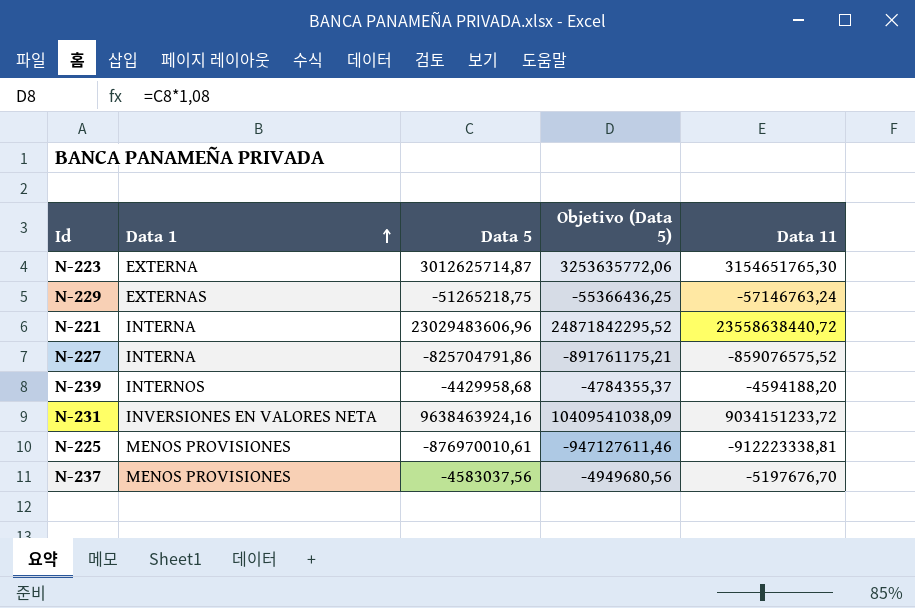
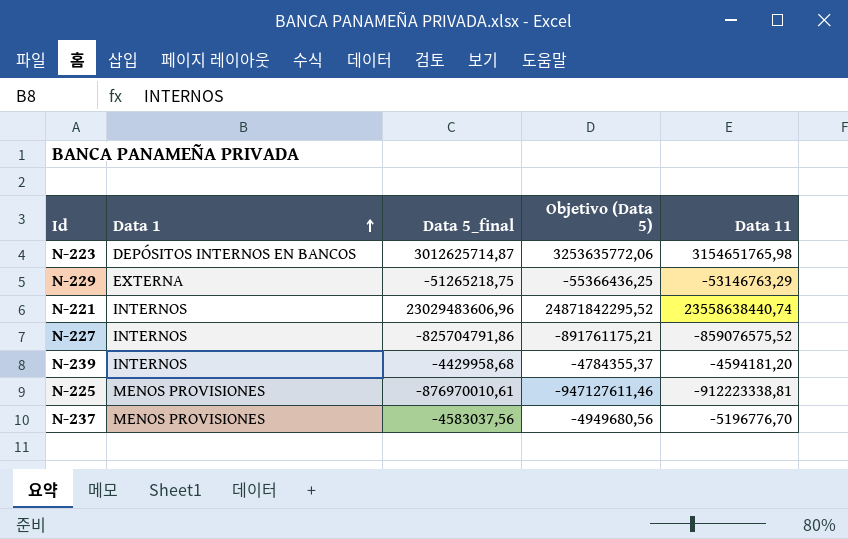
column name: Data 5 -> Data 5_final
row N-231: INVERSIONES EN VALORES NETA | 9638463924,16 | 10409541038,09 | 9034151233,72 -> none
N-223 | Data 1: EXTERNA -> DEPÓSITOS INTERNOS EN BANCOS
N-223 | Data 11: 3154651765,30 -> 3154651765,98
N-229 | Data 1: EXTERNAS -> EXTERNA
N-229 | Data 11: -57146763,24 -> -53146763,29
N-221 | Data 1: INTERNA -> INTERNOS
N-221 | Data 11: 23558638440,72 -> 23558638440,74
N-227 | Data 1: INTERNA -> INTERNOS
N-239 | Data 11: -4594188,20 -> -4594181,20
N-237 | Data 11: -5197676,70 -> -5196776,70

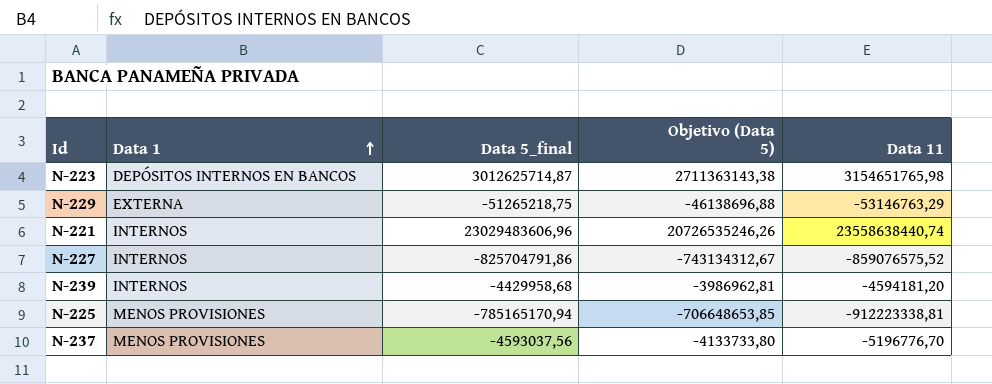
column Objetivo (Data 5) | formula: [Data 5_final] * 1,08 -> [Data 5_final] * 0,9
N-225 | Data 5_final: -876970010,61 -> -785165170,94
N-237 | Data 5_final: -4583037,56 -> -4593037,56

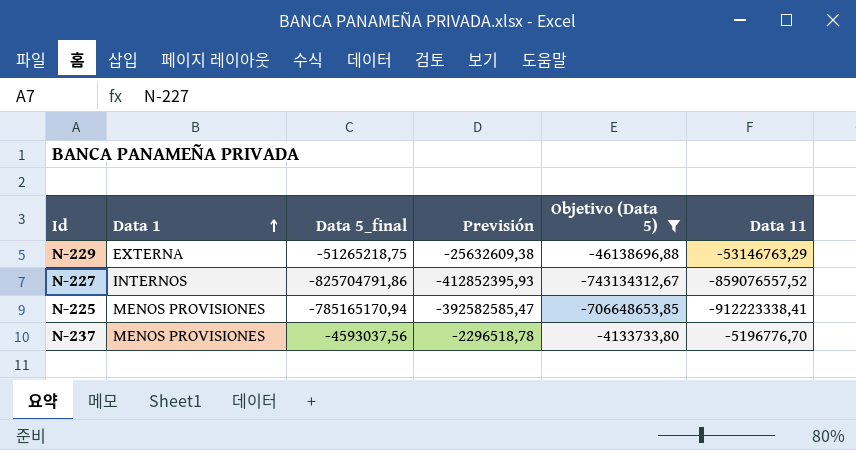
filter: none -> Objetivo (Data 5) <= -4133733,80
column Previsión | formula: none -> [Data 5_final] * 0,5
N-227 | Data 11: -859076575,52 -> -859076557,52
N-225 | Data 11: -912223338,81 -> -912223338,41

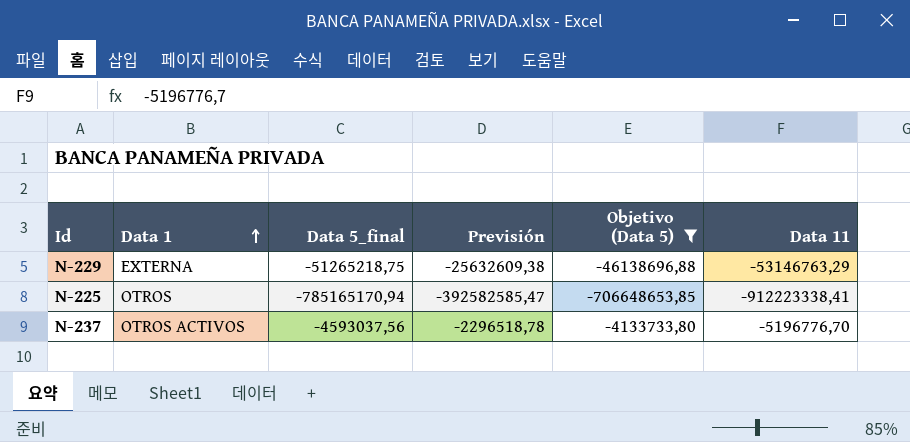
row N-227: INTERNOS | -825704791,86 | -412852395,93 | -743134312,67 | -859076557,52 -> none
N-225 | Data 1: MENOS PROVISIONES -> OTROS
N-237 | Data 1: MENOS PROVISIONES -> OTROS ACTIVOS

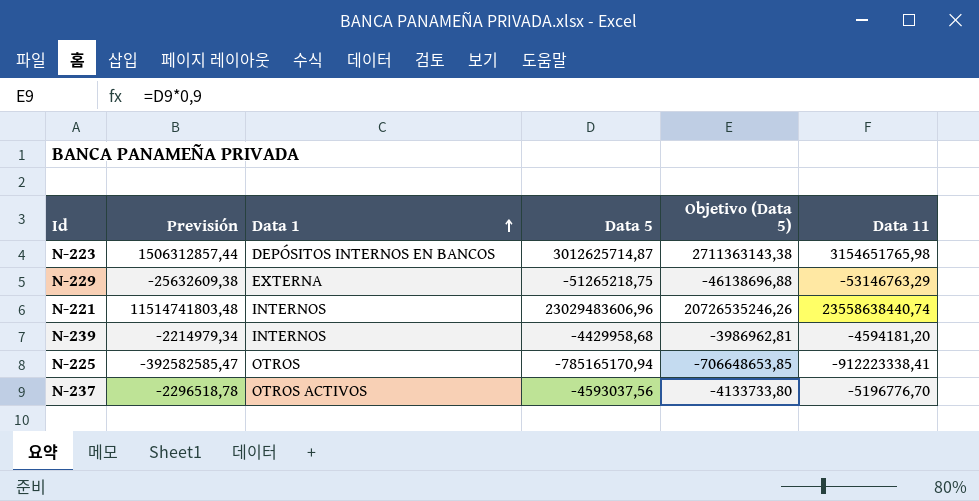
filter: Objetivo (Data 5) <= -4133733,80 -> none
column Previsión | position: 4 -> 2
column name: Data 5_final -> Data 5

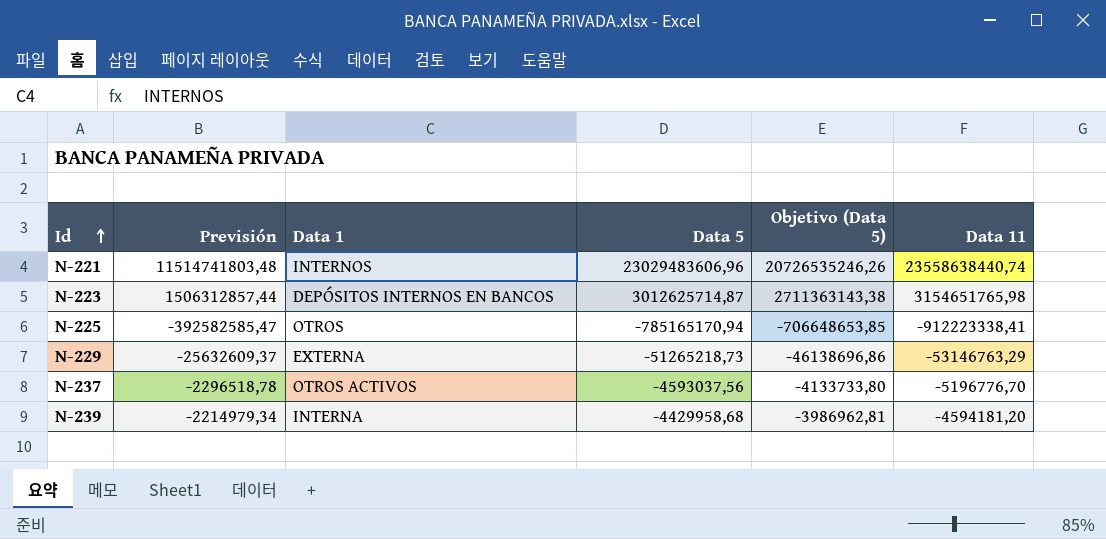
row order: Data 1 ascending -> Id ascending
N-229 | Previsión: -25632609,38 -> -25632609,37
N-229 | Data 5: -51265218,75 -> -51265218,73
N-229 | Objetivo (Data 5): -46138696,88 -> -46138696,86
N-239 | Data 1: INTERNOS -> INTERNA

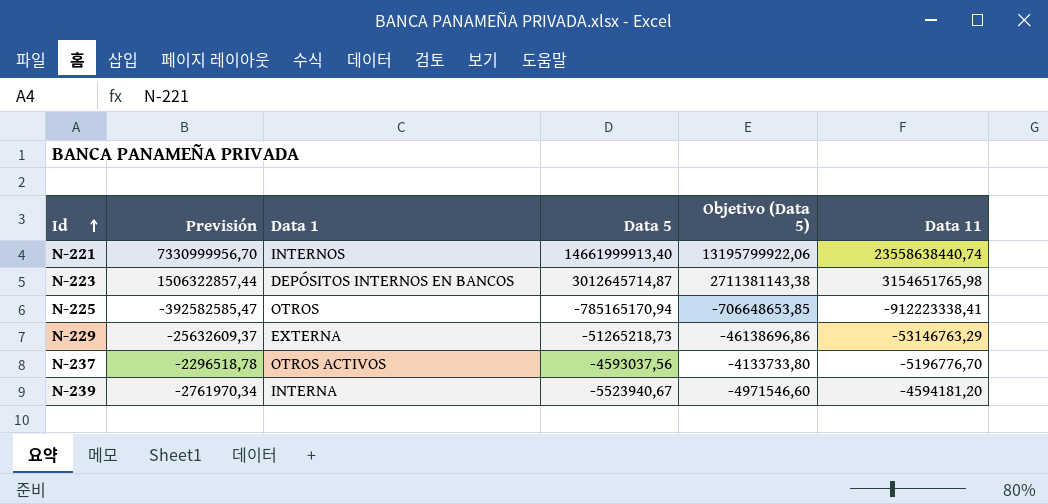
N-221 | Previsión: 11514741803,48 -> 7330999956,70
N-221 | Data 5: 23029483606,96 -> 14661999913,40
N-221 | Objetivo (Data 5): 20726535246,26 -> 13195799922,06
N-223 | Previsión: 1506312857,44 -> 1506322857,44
N-223 | Data 5: 3012625714,87 -> 3012645714,87
N-223 | Objetivo (Data 5): 2711363143,38 -> 2711381143,38
N-239 | Previsión: -2214979,34 -> -2761970,34
N-239 | Data 5: -4429958,68 -> -5523940,67
N-239 | Objetivo (Data 5): -3986962,81 -> -4971546,60

